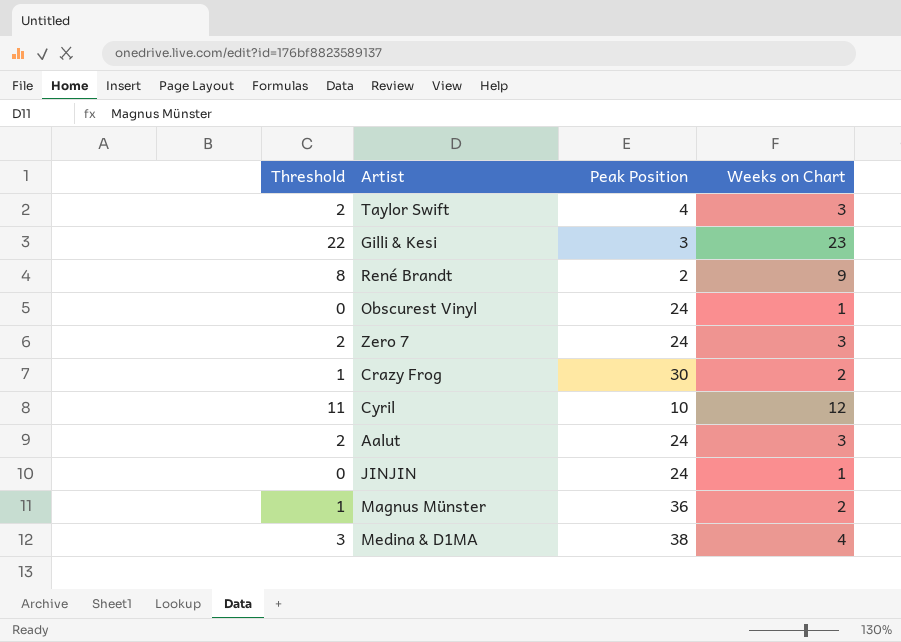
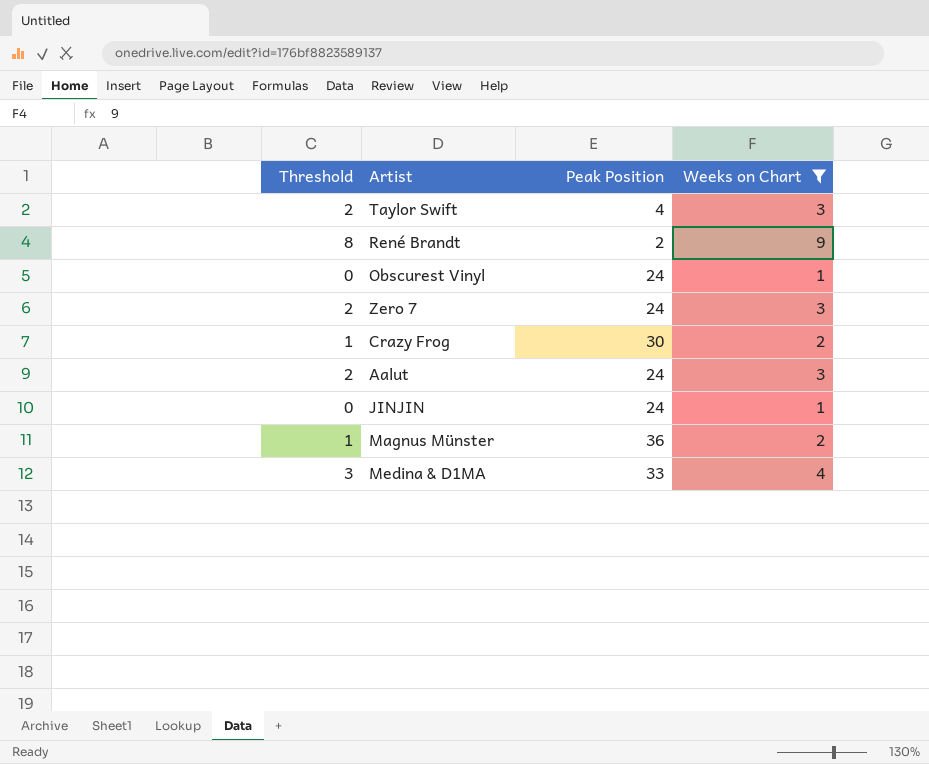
filter: none -> Weeks on Chart <= 9
Medina & D1MA | Peak Position: 38 -> 33

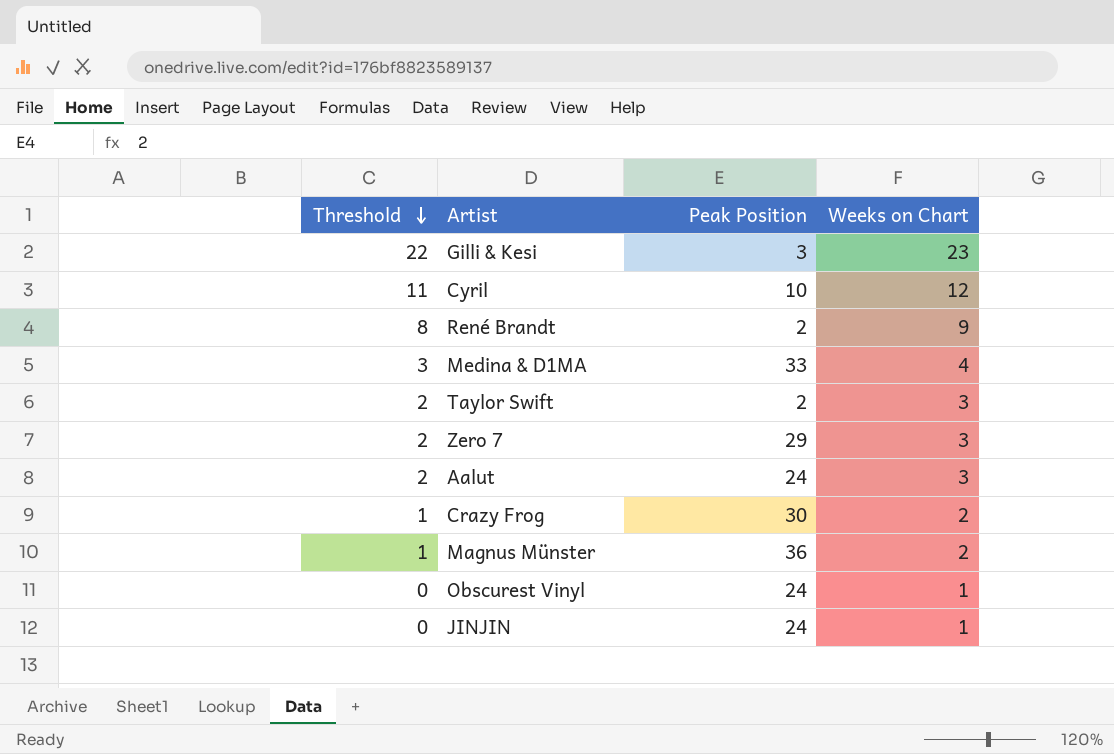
filter: Weeks on Chart <= 9 -> none
row order: none -> Threshold descending
Taylor Swift | Peak Position: 4 -> 2
Zero 7 | Peak Position: 24 -> 29

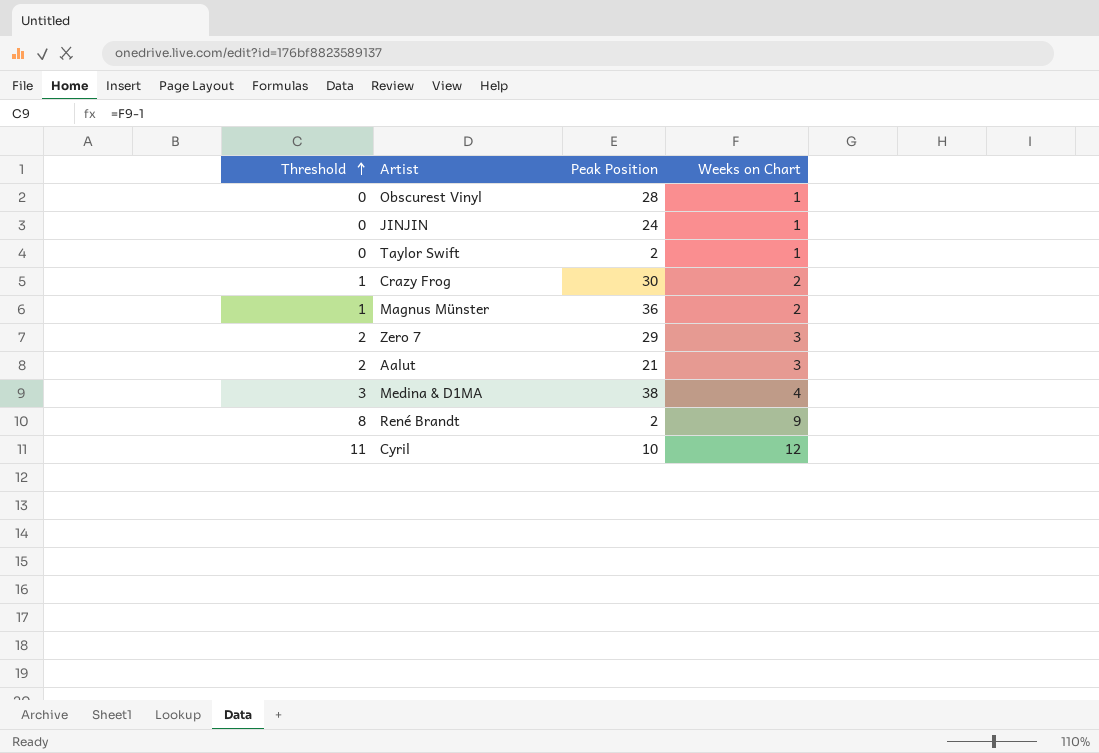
row order: Threshold descending -> Threshold ascending
row Gilli & Kesi: 22 | 3 | 23 -> none
Obscurest Vinyl | Peak Position: 24 -> 28
Taylor Swift | Threshold: 2 -> 0
Taylor Swift | Weeks on Chart: 3 -> 1
Aalut | Peak Position: 24 -> 21
Medina & D1MA | Peak Position: 33 -> 38

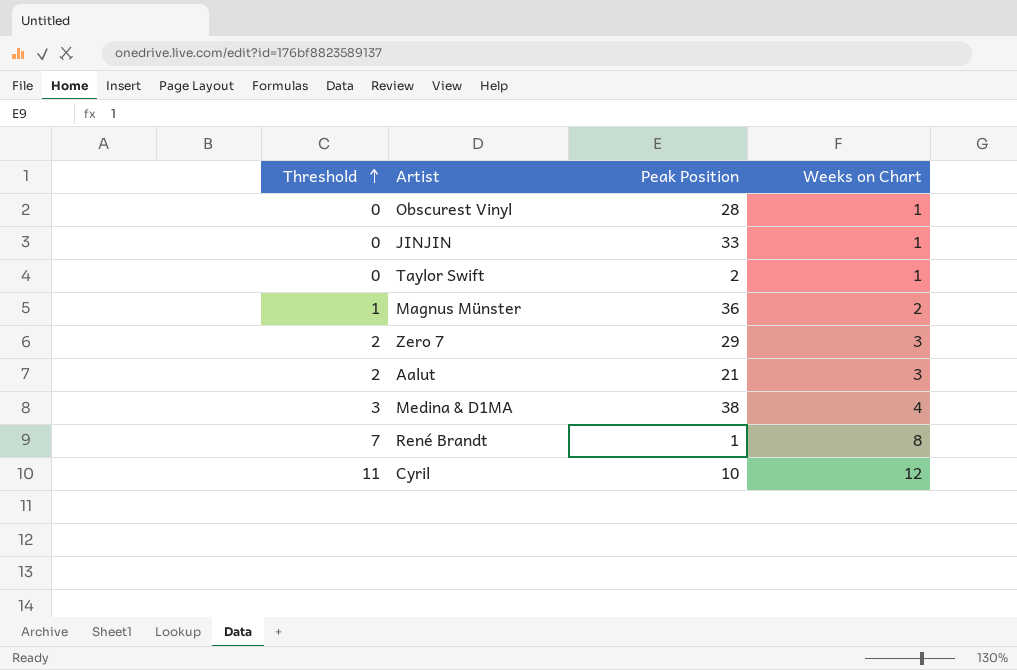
row Crazy Frog: 1 | 30 | 2 -> none
JINJIN | Peak Position: 24 -> 33
René Brandt | Threshold: 8 -> 7
René Brandt | Peak Position: 2 -> 1
René Brandt | Weeks on Chart: 9 -> 8

